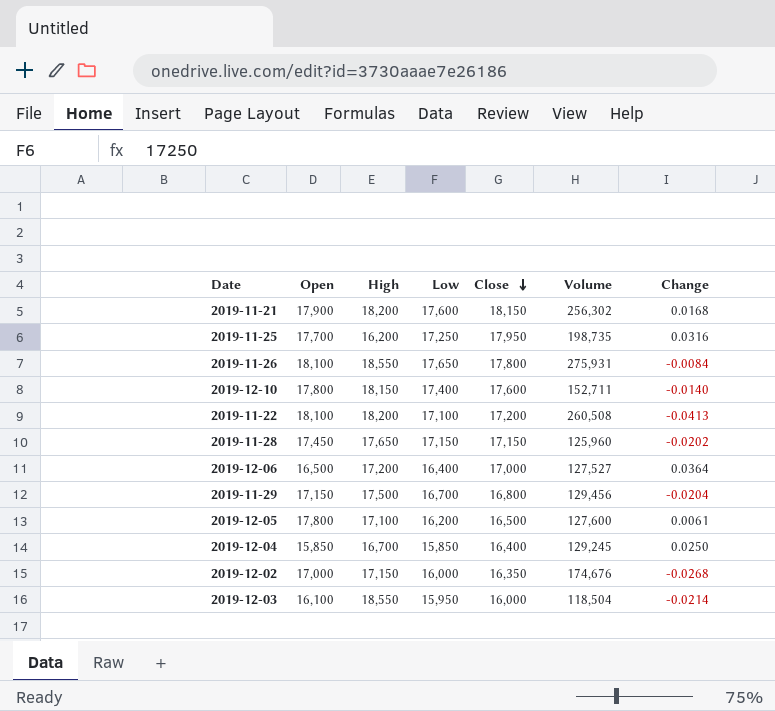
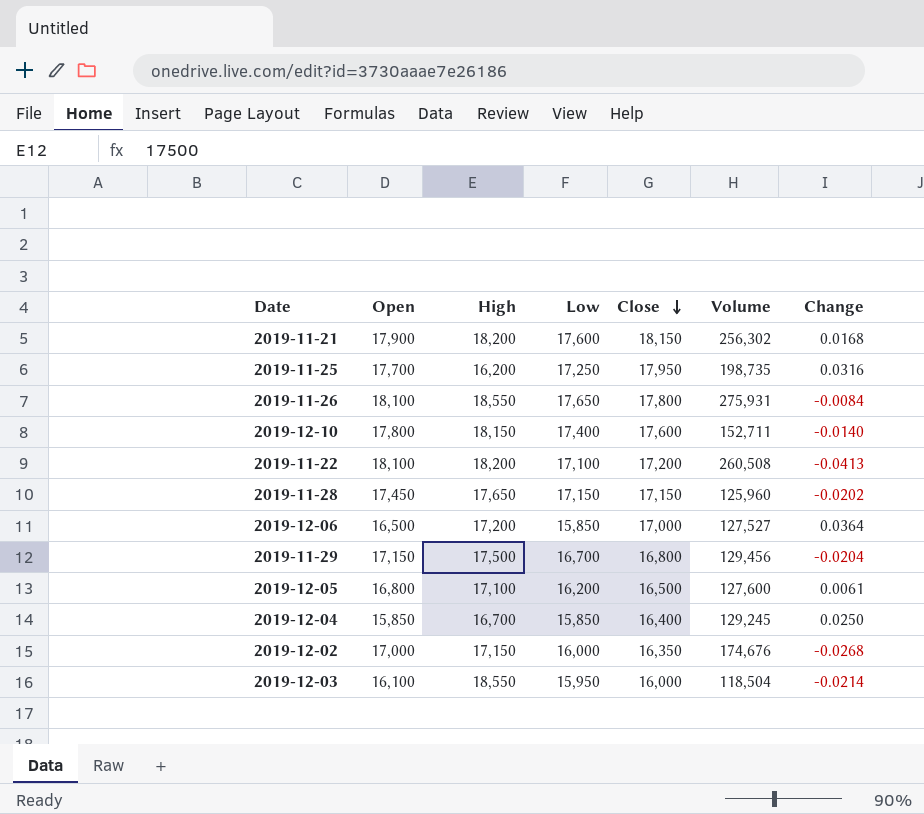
2019-12-06 | Low: 16,400 -> 15,850
2019-12-05 | Open: 17,800 -> 16,800

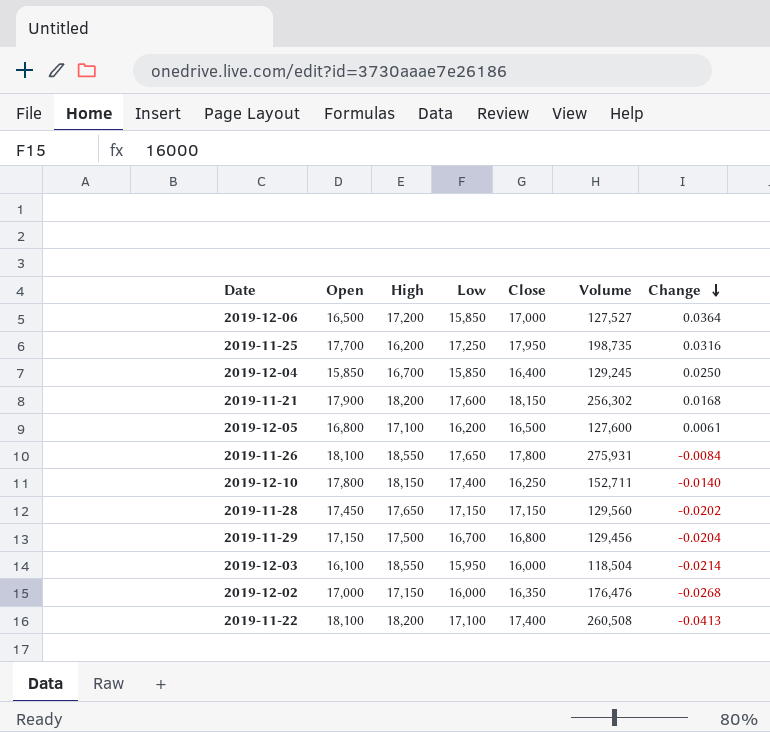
row order: Close descending -> Change descending
2019-12-10 | Close: 17,600 -> 16,250
2019-11-28 | Volume: 125,960 -> 129,560
2019-12-02 | Volume: 174,676 -> 176,476
2019-11-22 | Close: 17,200 -> 17,400

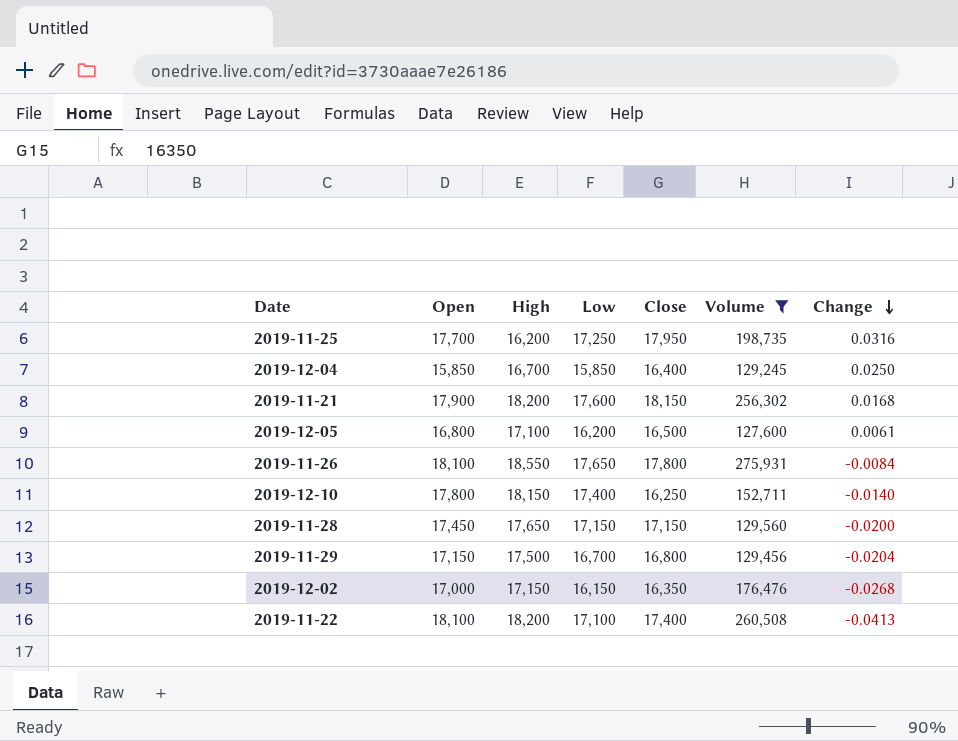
filter: none -> Volume >= 127,600
2019-11-28 | Change: -0.0202 -> -0.0200
2019-12-02 | Low: 16,000 -> 16,150

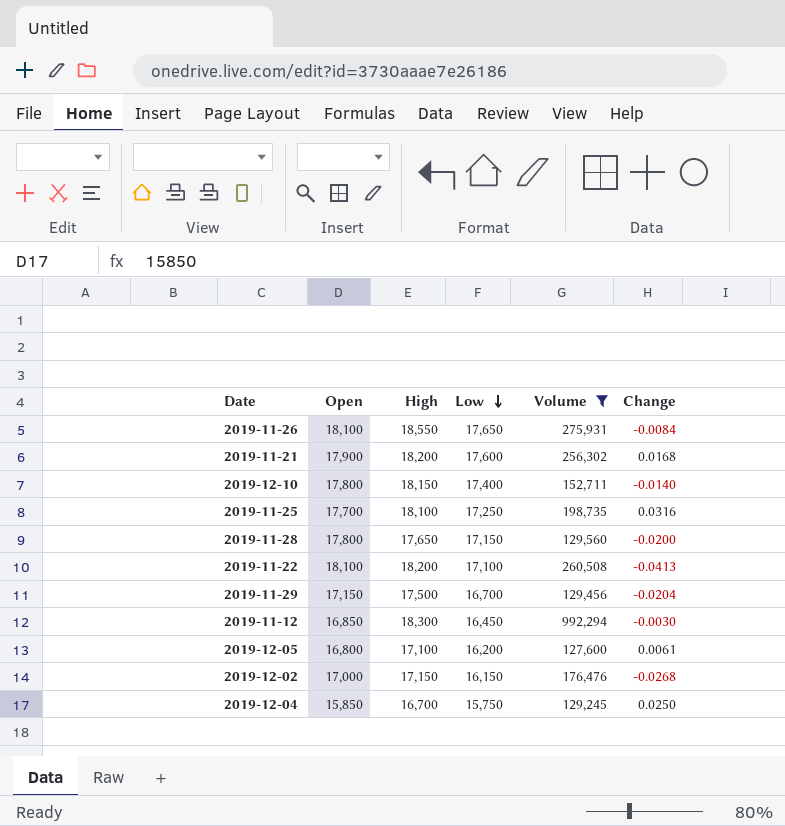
row order: Change descending -> Low descending
column Close | position: 5 -> none
2019-11-25 | High: 16,200 -> 18,100
2019-11-28 | Open: 17,450 -> 17,800
row 2019-11-12: none -> 16,850 | 18,300 | 16,450 | 992,294 | -0.0030
2019-12-04 | Low: 15,850 -> 15,750

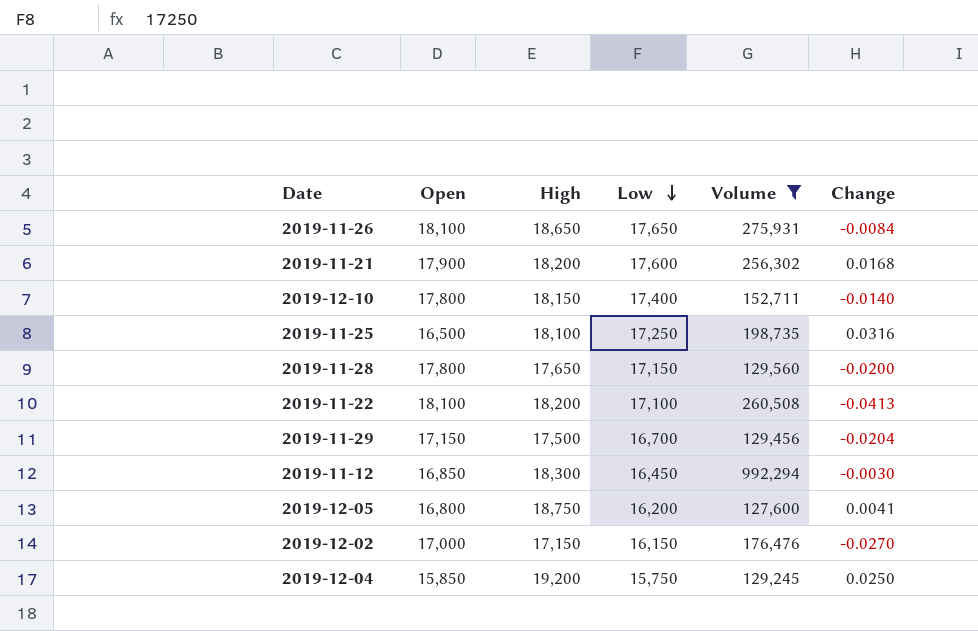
2019-11-26 | High: 18,550 -> 18,650
2019-11-25 | Open: 17,700 -> 16,500
2019-12-05 | High: 17,100 -> 18,750
2019-12-05 | Change: 0.0061 -> 0.0041
2019-12-02 | Change: -0.0268 -> -0.0270
2019-12-04 | High: 16,700 -> 19,200

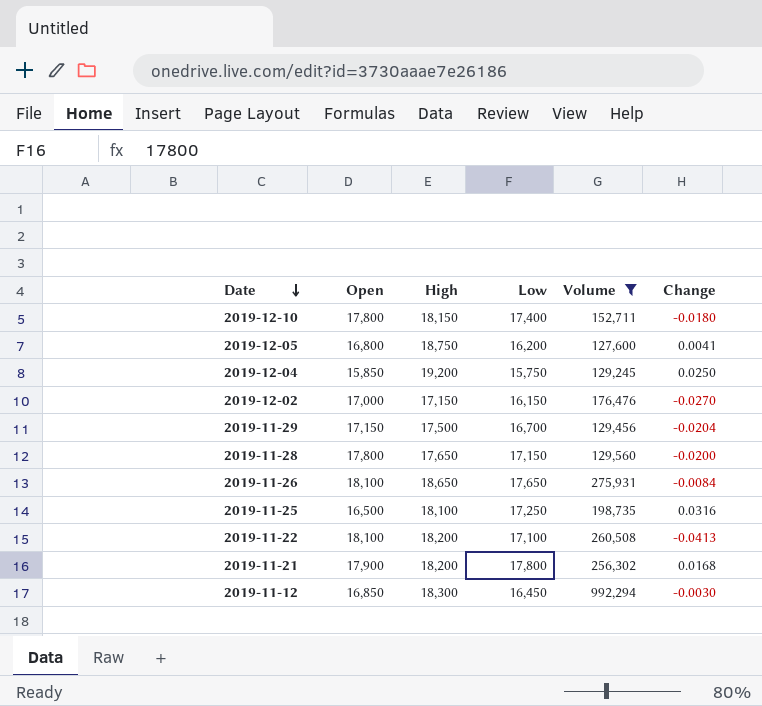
row order: Low descending -> Date descending
2019-12-10 | Change: -0.0140 -> -0.0180
2019-11-21 | Low: 17,600 -> 17,800

